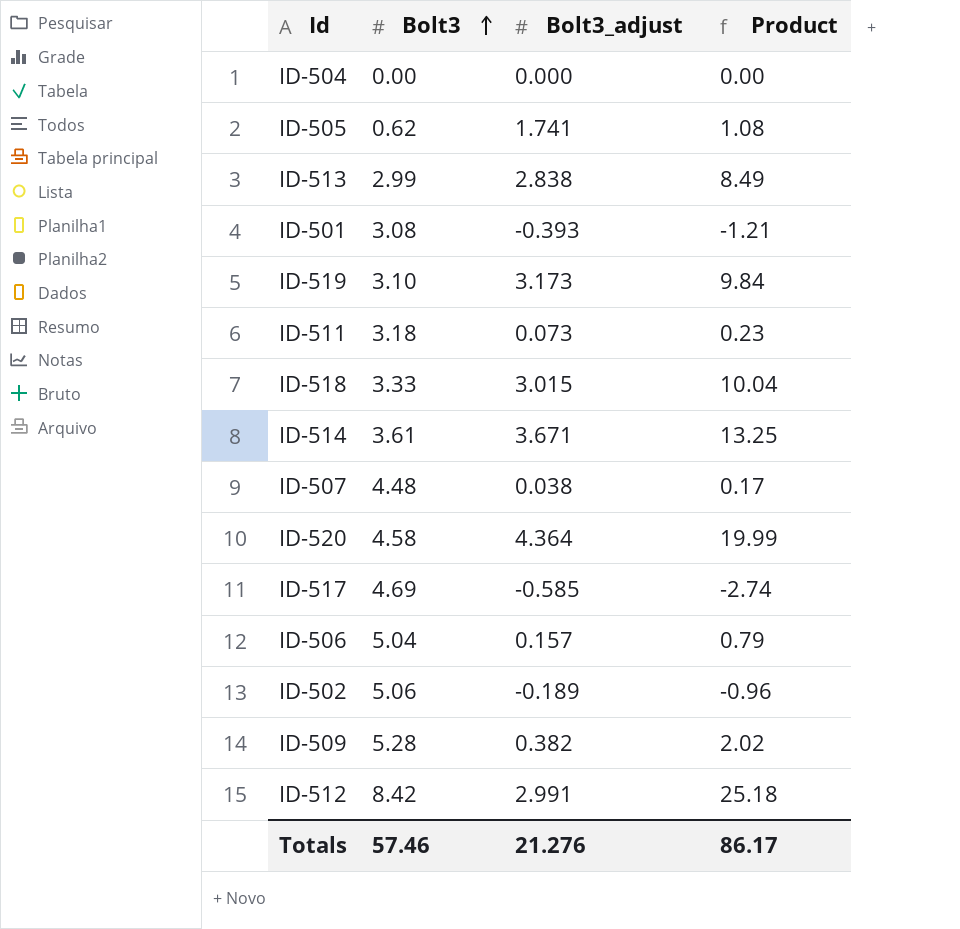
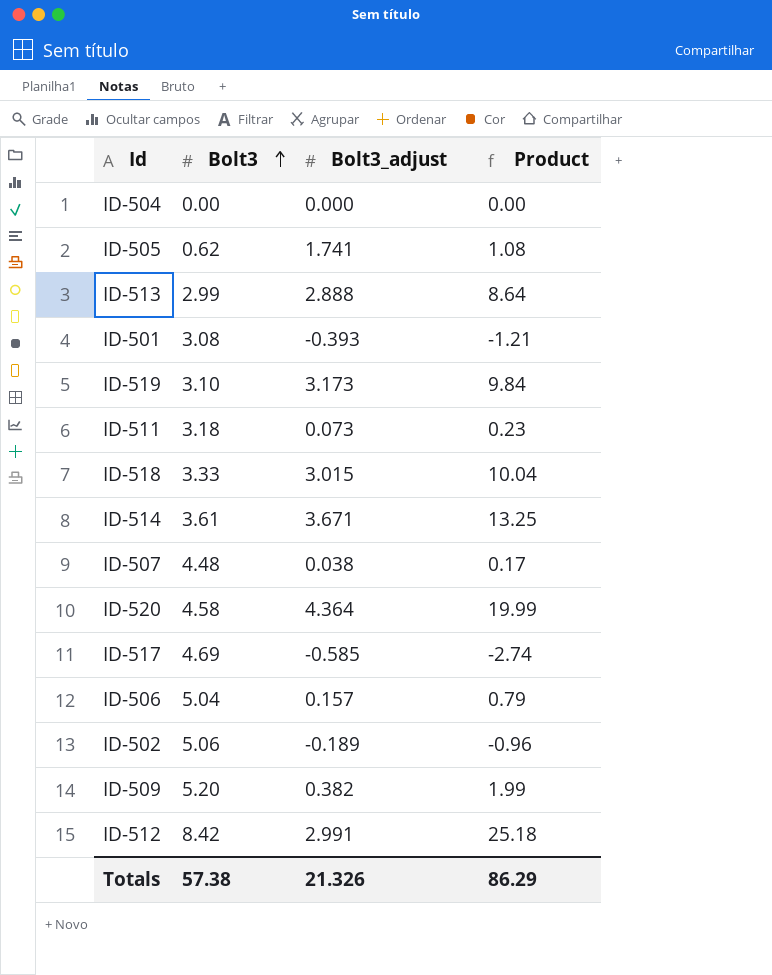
ID-513 | Bolt3_adjust: 2.838 -> 2.888
ID-513 | Product: 8.49 -> 8.64
ID-509 | Bolt3: 5.28 -> 5.20
ID-509 | Product: 2.02 -> 1.99
Totals | Bolt3: 57.46 -> 57.38
Totals | Bolt3_adjust: 21.276 -> 21.326
Totals | Product: 86.17 -> 86.29

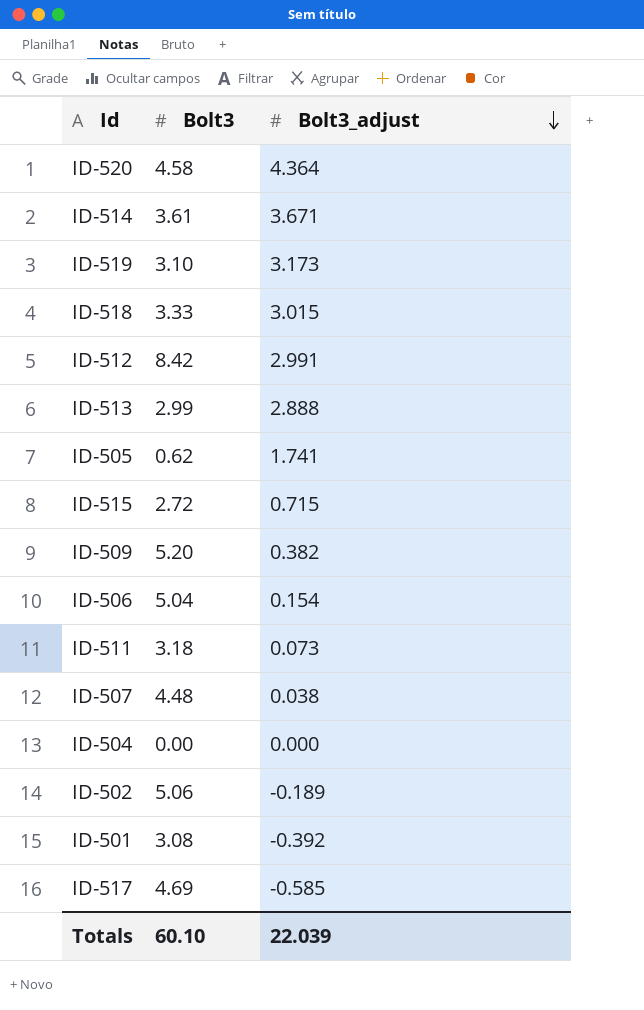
row order: Bolt3 ascending -> Bolt3_adjust descending
column Product | formula: [Bolt3] * [Bolt3_adjust] -> none
row ID-515: none -> 2.72 | 0.715
ID-506 | Bolt3_adjust: 0.157 -> 0.154
ID-501 | Bolt3_adjust: -0.393 -> -0.392
Totals | Bolt3: 57.38 -> 60.10
Totals | Bolt3_adjust: 21.326 -> 22.039

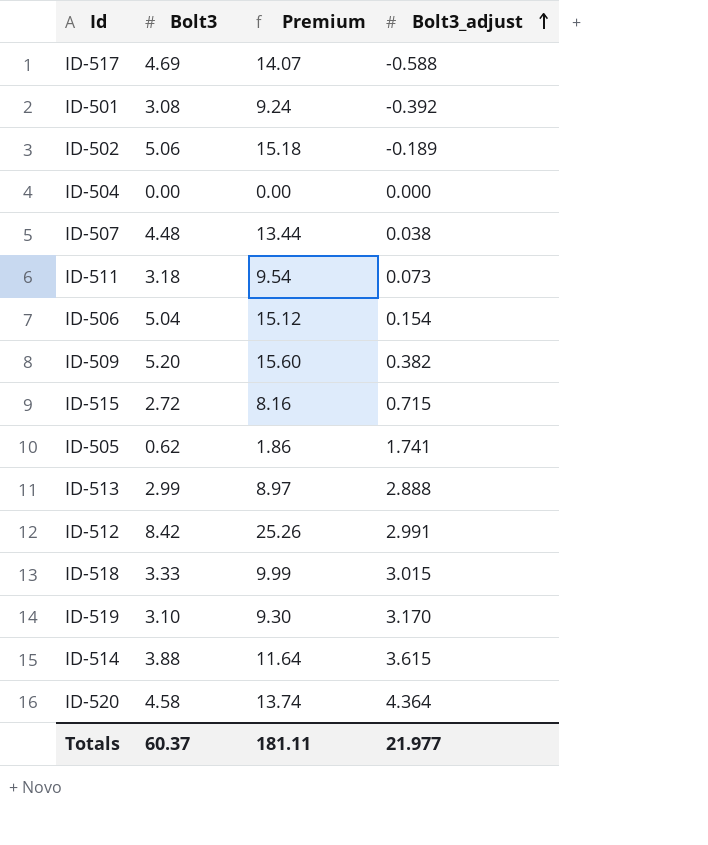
row order: Bolt3_adjust descending -> Bolt3_adjust ascending
column Premium | formula: none -> [Bolt3] * 3
ID-517 | Bolt3_adjust: -0.585 -> -0.588
ID-519 | Bolt3_adjust: 3.173 -> 3.170
ID-514 | Bolt3: 3.61 -> 3.88
ID-514 | Bolt3_adjust: 3.671 -> 3.615
Totals | Bolt3: 60.10 -> 60.37
Totals | Bolt3_adjust: 22.039 -> 21.977

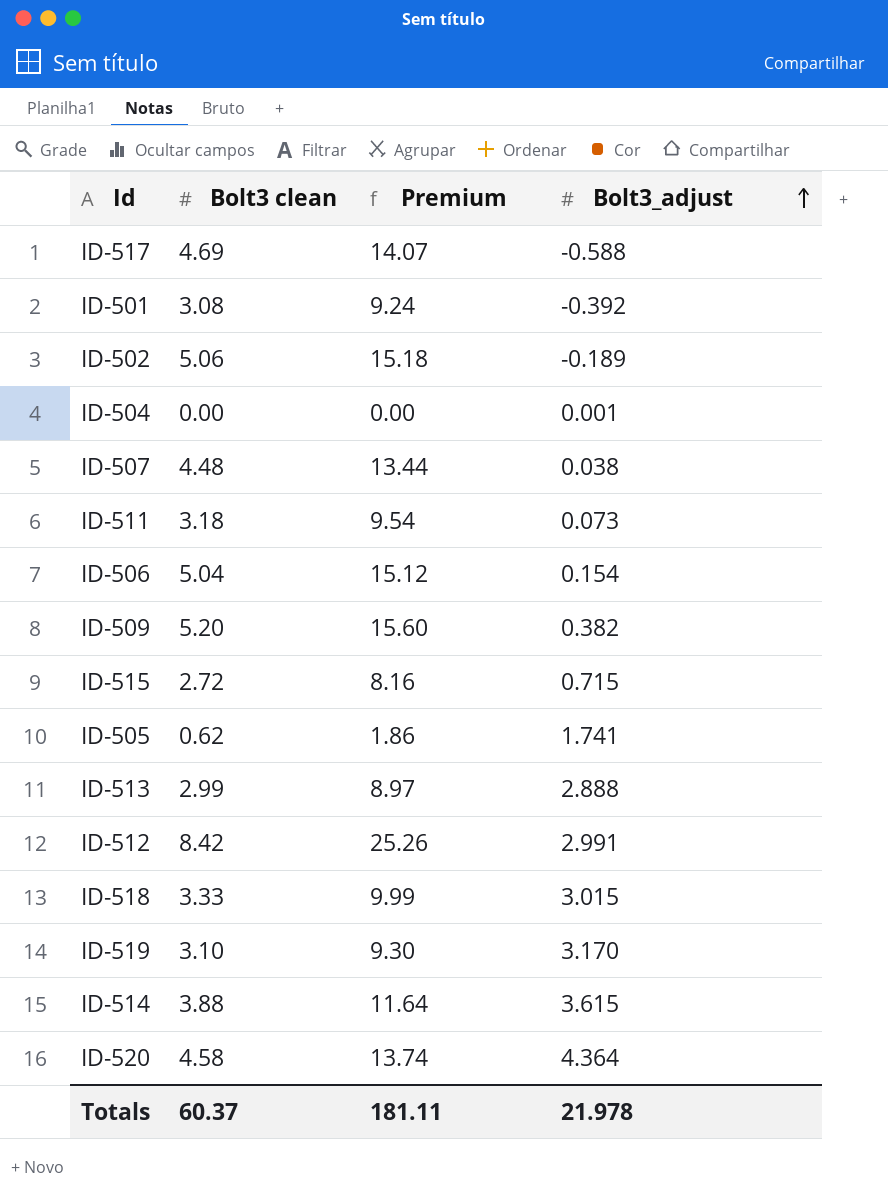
column name: Bolt3 -> Bolt3 clean
ID-504 | Bolt3_adjust: 0.000 -> 0.001
Totals | Bolt3_adjust: 21.977 -> 21.978

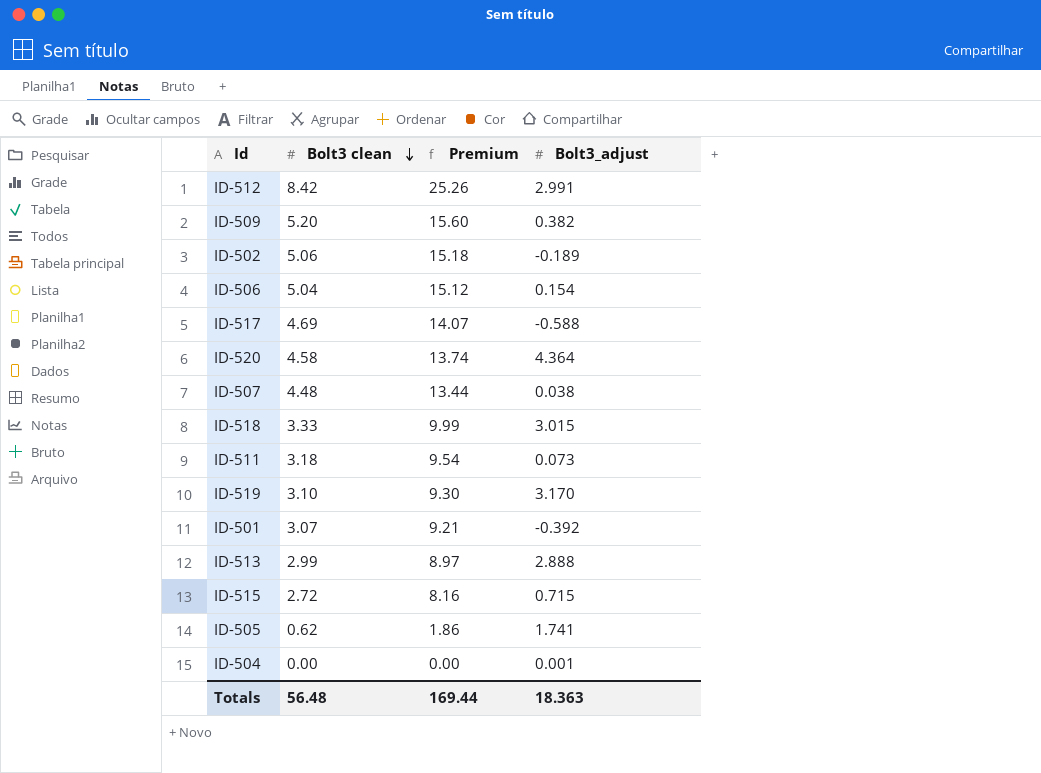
row order: Bolt3_adjust ascending -> Bolt3 clean descending
row ID-514: 3.88 | 11.64 | 3.615 -> none
ID-501 | Bolt3 clean: 3.08 -> 3.07
ID-501 | Premium: 9.24 -> 9.21
Totals | Bolt3 clean: 60.37 -> 56.48
Totals | Premium: 181.11 -> 169.44
Totals | Bolt3_adjust: 21.978 -> 18.363

